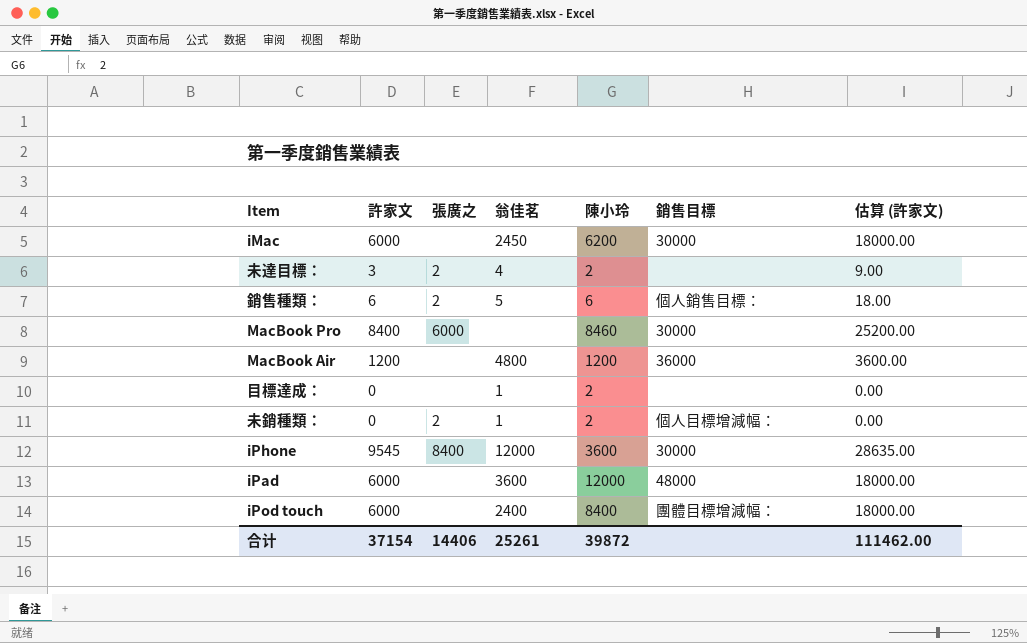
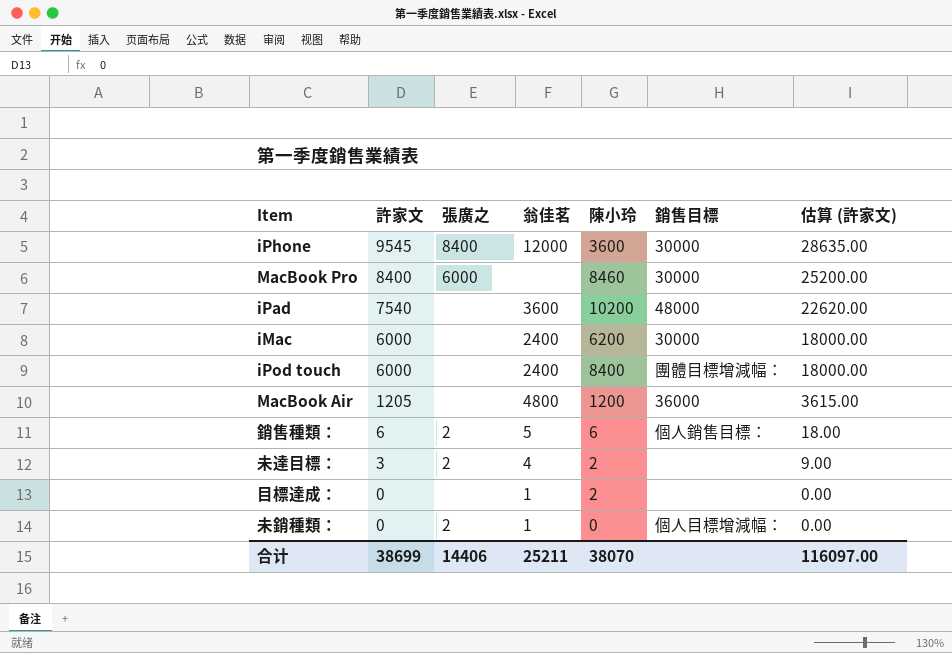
row order: none -> 許家文 descending
iPad | 許家文: 6000 -> 7540
iPad | 陳小玲: 12000 -> 10200
iPad | 估算 (許家文): 18000.00 -> 22620.00
iMac | 翁佳茗: 2450 -> 2400
MacBook Air | 許家文: 1200 -> 1205
MacBook Air | 估算 (許家文): 3600.00 -> 3615.00
未銷種類： | 陳小玲: 2 -> 0
合计 | 許家文: 37154 -> 38699
合计 | 翁佳茗: 25261 -> 25211
合计 | 陳小玲: 39872 -> 38070
合计 | 估算 (許家文): 111462.00 -> 116097.00

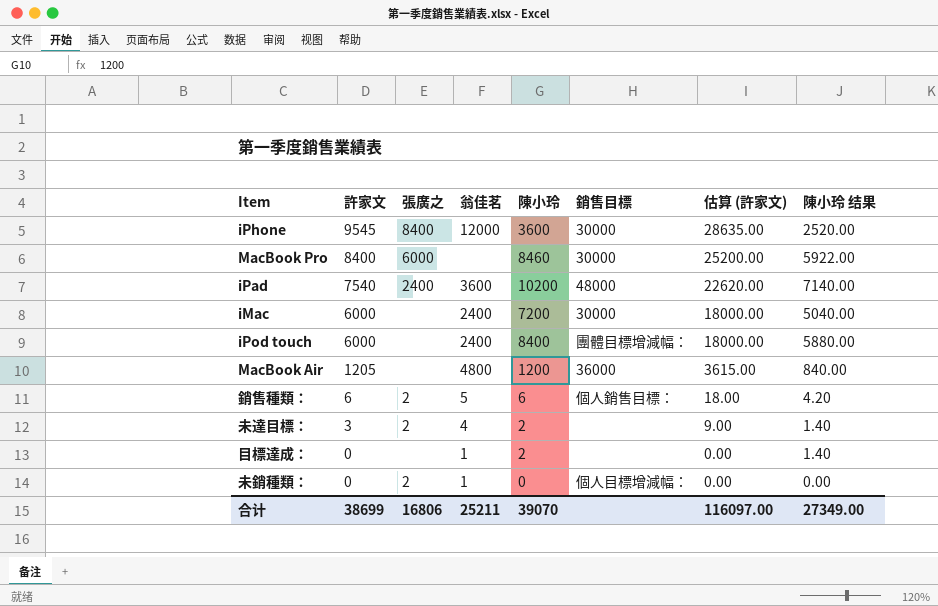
column 陳小玲 结果 | formula: none -> [陳小玲] * 0.7
iPad | 張廣之: none -> 2400
iMac | 陳小玲: 6200 -> 7200
合计 | 張廣之: 14406 -> 16806
合计 | 陳小玲: 38070 -> 39070

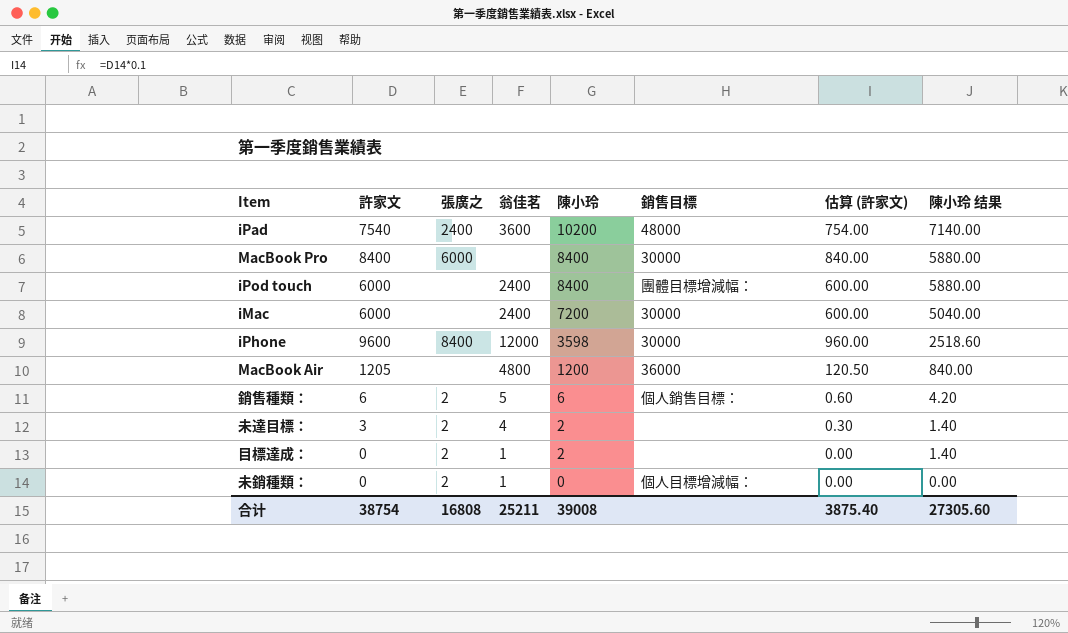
row order: 許家文 descending -> 陳小玲 descending
column 估算 (許家文) | formula: [許家文] * 3 -> [許家文] * 0.1
MacBook Pro | 陳小玲: 8460 -> 8400
MacBook Pro | 陳小玲 结果: 5922.00 -> 5880.00
iPhone | 許家文: 9545 -> 9600
iPhone | 陳小玲: 3600 -> 3598
iPhone | 陳小玲 结果: 2520.00 -> 2518.60
目標達成： | 張廣之: none -> 2
合计 | 許家文: 38699 -> 38754
合计 | 張廣之: 16806 -> 16808
合计 | 陳小玲: 39070 -> 39008
合计 | 估算 (許家文): 116097.00 -> 3875.40
合计 | 陳小玲 结果: 27349.00 -> 27305.60

